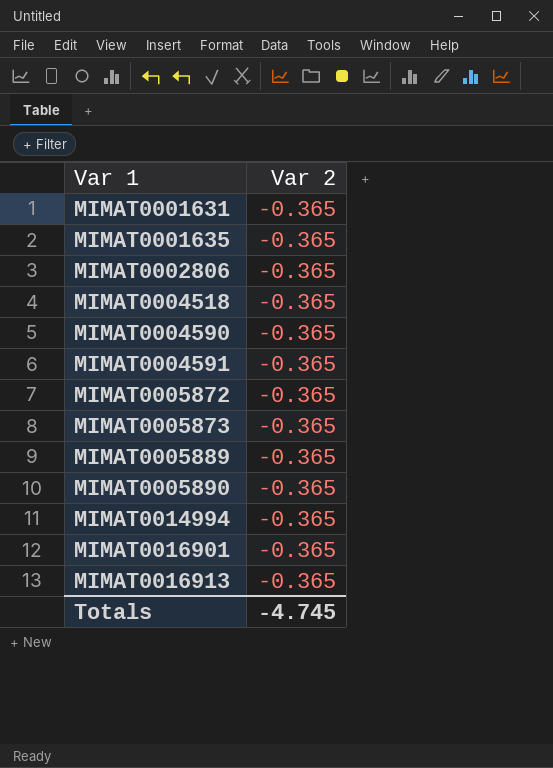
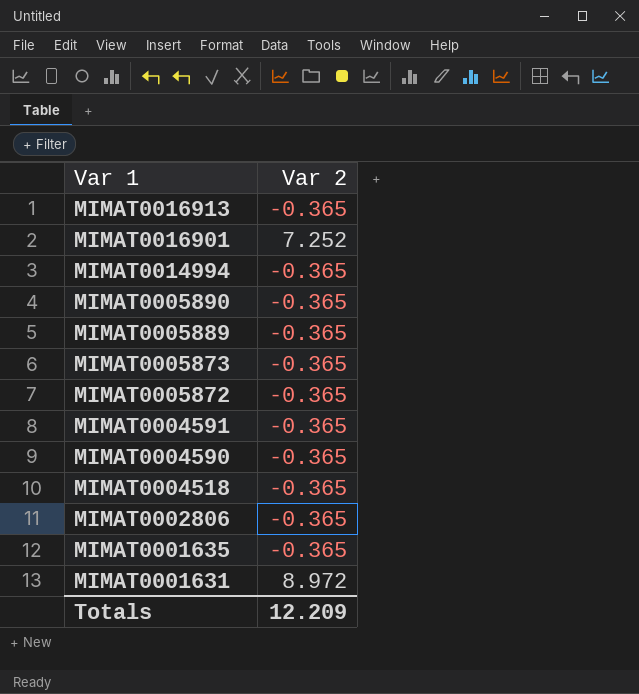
row order: Var 1 ascending -> Var 1 descending
MIMAT0016901 | Var 2: -0.365 -> 7.252
MIMAT0001631 | Var 2: -0.365 -> 8.972
Totals | Var 2: -4.745 -> 12.209

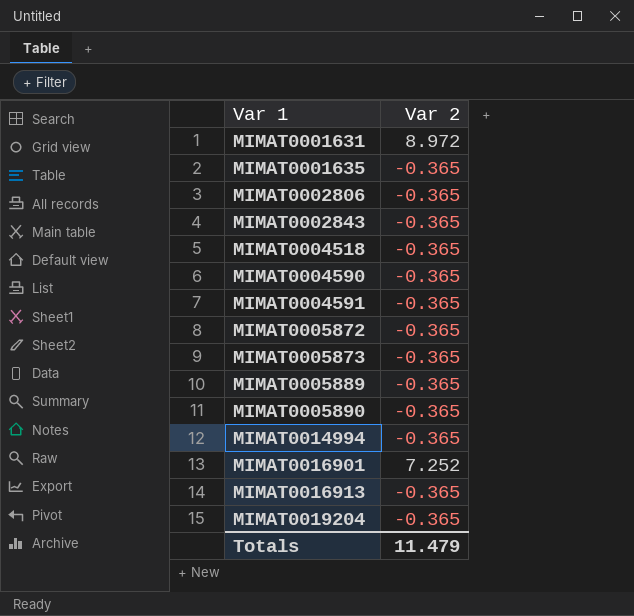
row order: Var 1 descending -> Var 1 ascending
row MIMAT0002843: none -> -0.365
row MIMAT0019204: none -> -0.365
Totals | Var 2: 12.209 -> 11.479

